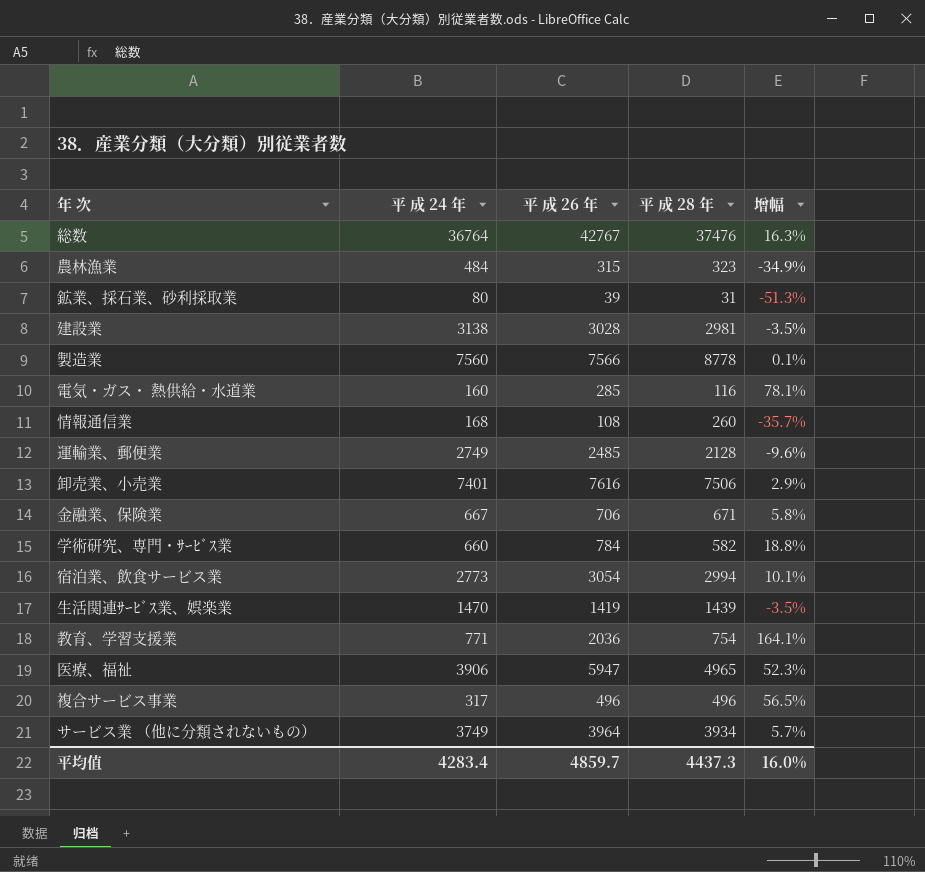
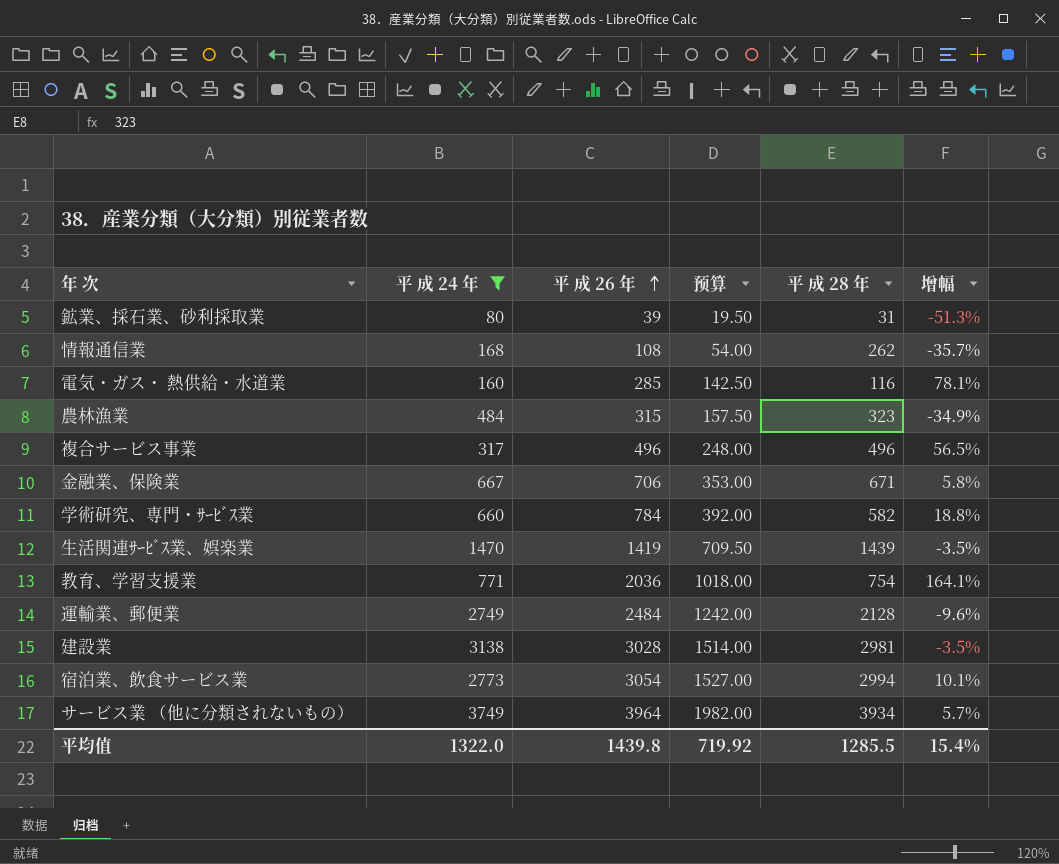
filter: none -> 平 成 24 年 <= 3749
row order: none -> 平 成 26 年 ascending
column 预算 | formula: none -> [平 成 26 年] * 0.5
情報通信業 | 平 成 28 年: 260 -> 262
運輸業、郵便業 | 平 成 26 年: 2485 -> 2484
平均值 | 平 成 24 年: 4283.4 -> 1322.0
平均值 | 平 成 26 年: 4859.7 -> 1439.8
平均值 | 平 成 28 年: 4437.3 -> 1285.5
平均值 | 增幅: 16.0% -> 15.4%

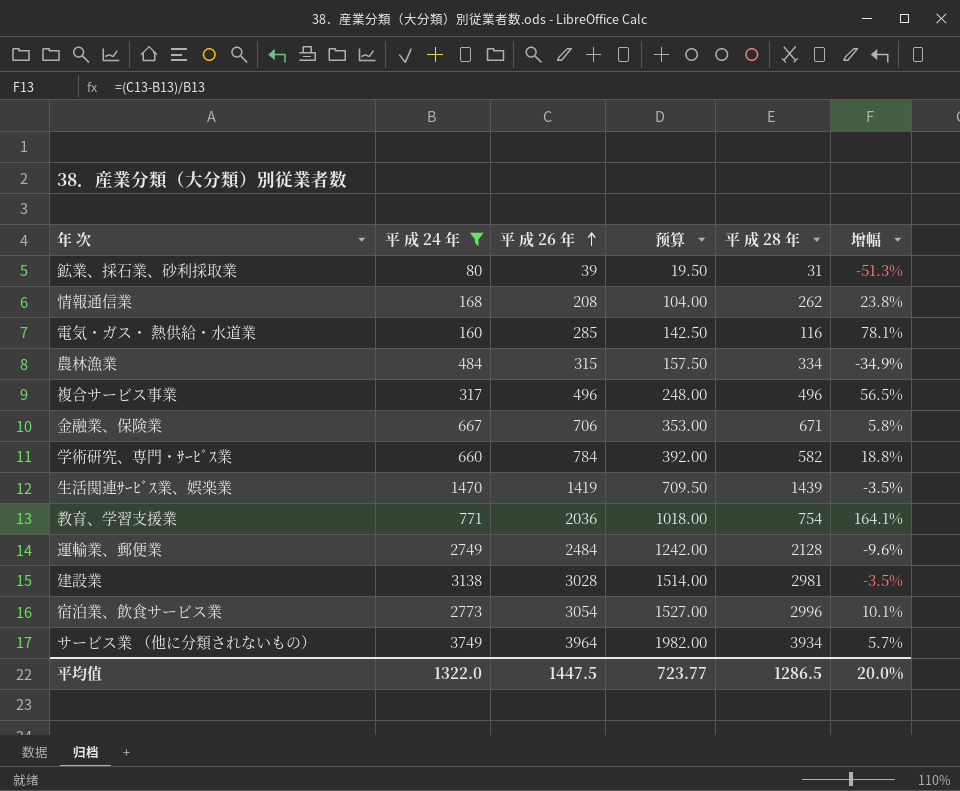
情報通信業 | 平 成 26 年: 108 -> 208
情報通信業 | 预算: 54.00 -> 104.00
情報通信業 | 增幅: -35.7% -> 23.8%
農林漁業 | 平 成 28 年: 323 -> 334
宿泊業、飲食サービス業 | 平 成 28 年: 2994 -> 2996
平均值 | 平 成 26 年: 1439.8 -> 1447.5
平均值 | 预算: 719.92 -> 723.77
平均值 | 平 成 28 年: 1285.5 -> 1286.5
平均值 | 增幅: 15.4% -> 20.0%

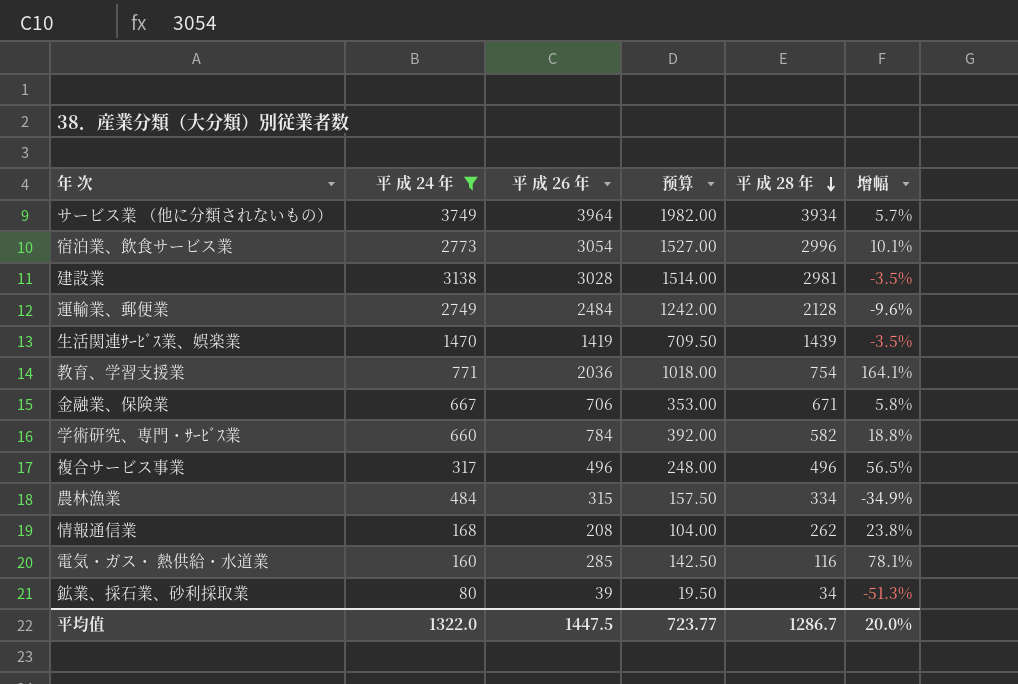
row order: 平 成 26 年 ascending -> 平 成 28 年 descending
鉱業、採石業、砂利採取業 | 平 成 28 年: 31 -> 34
平均值 | 平 成 28 年: 1286.5 -> 1286.7

